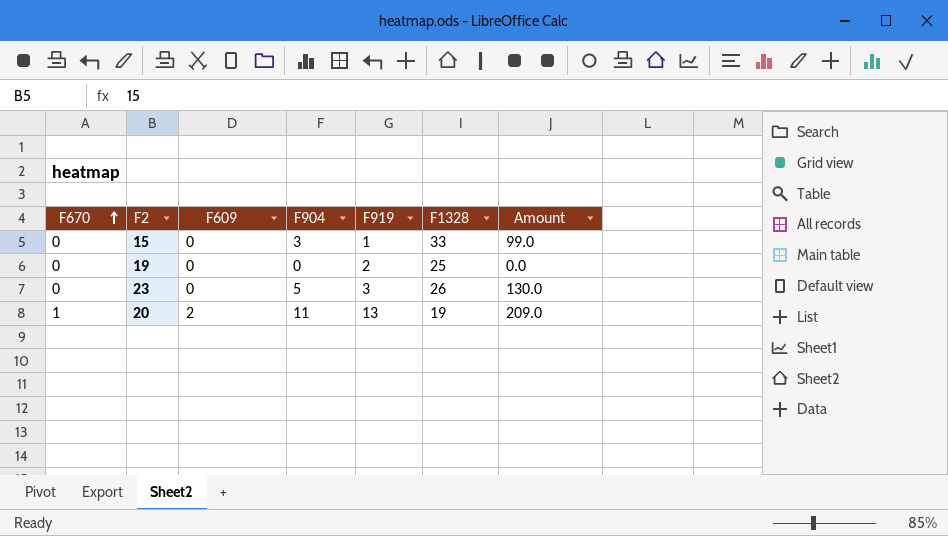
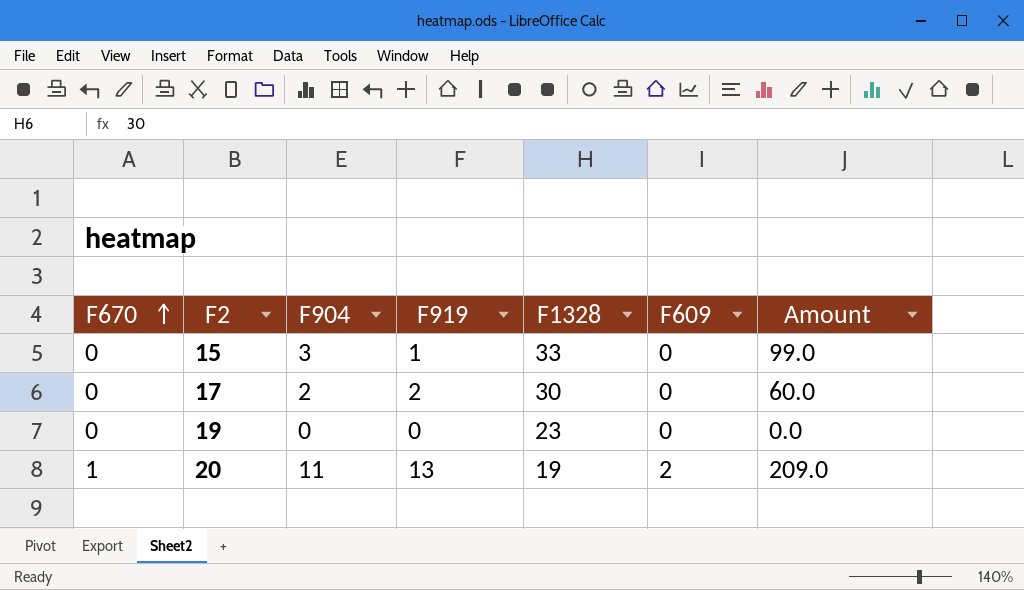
column F609 | position: 3 -> 6
row 23: 0 | 0 | 5 | 3 | 26 | 130.0 -> none
row 17: none -> 0 | 2 | 2 | 30 | 0 | 60.0
19 | F919: 2 -> 0
19 | F1328: 25 -> 23

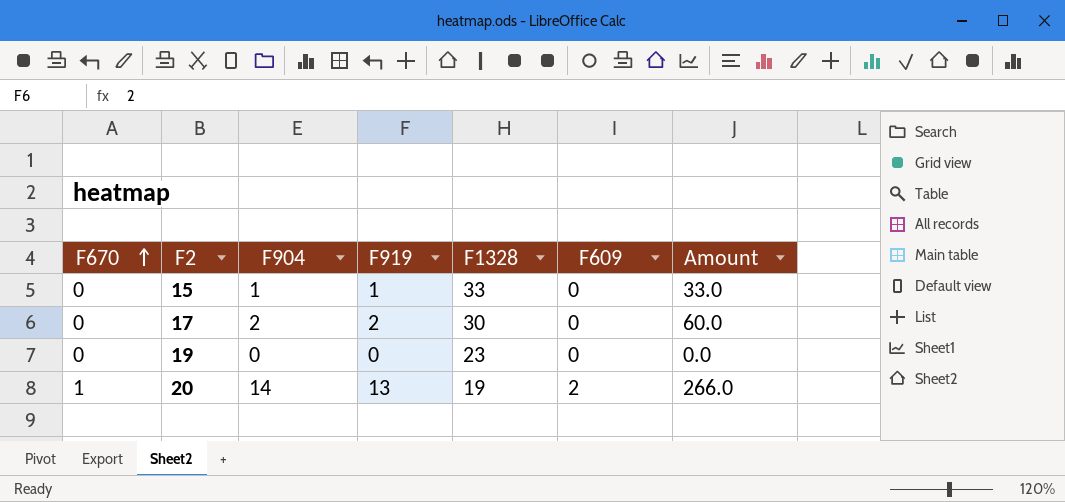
15 | F904: 3 -> 1
15 | Amount: 99.0 -> 33.0
20 | F904: 11 -> 14
20 | Amount: 209.0 -> 266.0

